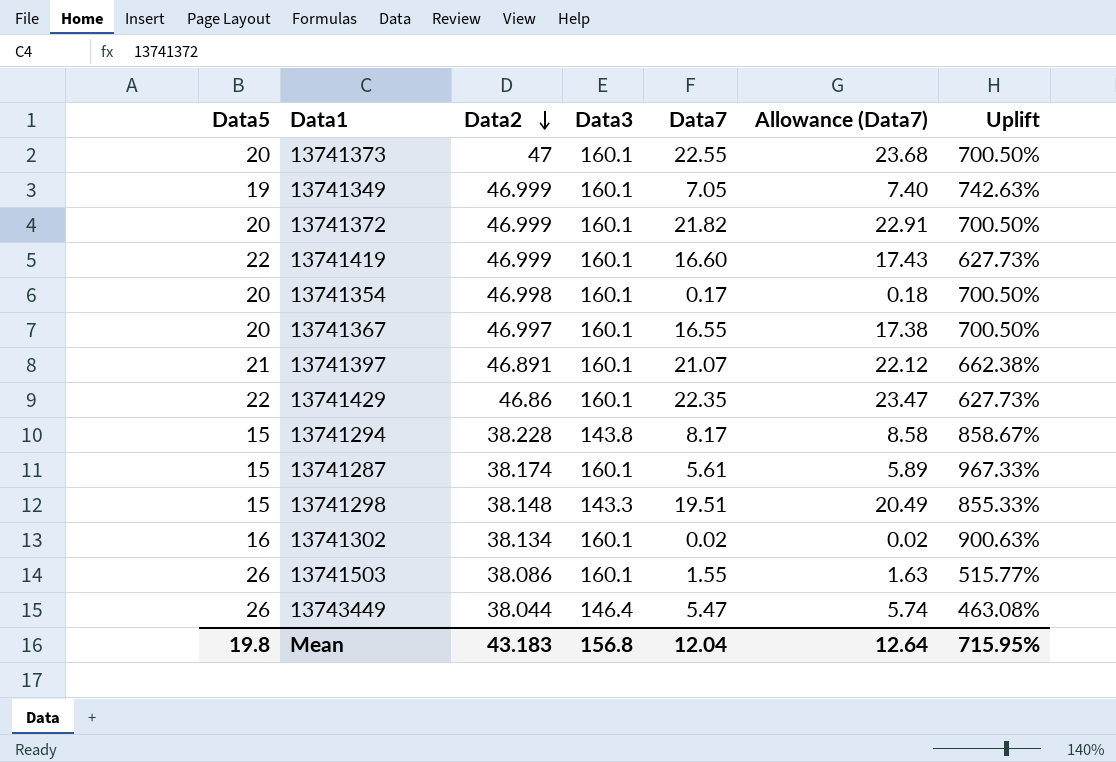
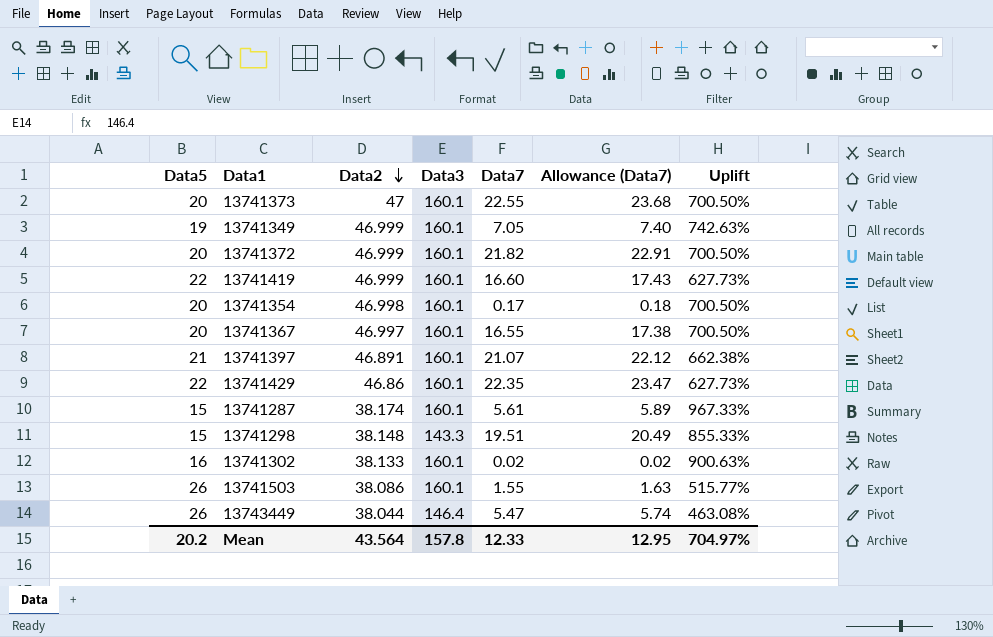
row 13741294: 15 | 38.228 | 143.8 | 8.17 | 8.58 | 858.67% -> none
13741302 | Data2: 38.134 -> 38.133
Mean | Data5: 19.8 -> 20.2
Mean | Data2: 43.183 -> 43.564
Mean | Data3: 156.8 -> 157.8
Mean | Data7: 12.04 -> 12.33
Mean | Allowance (Data7): 12.64 -> 12.95
Mean | Uplift: 715.95% -> 704.97%

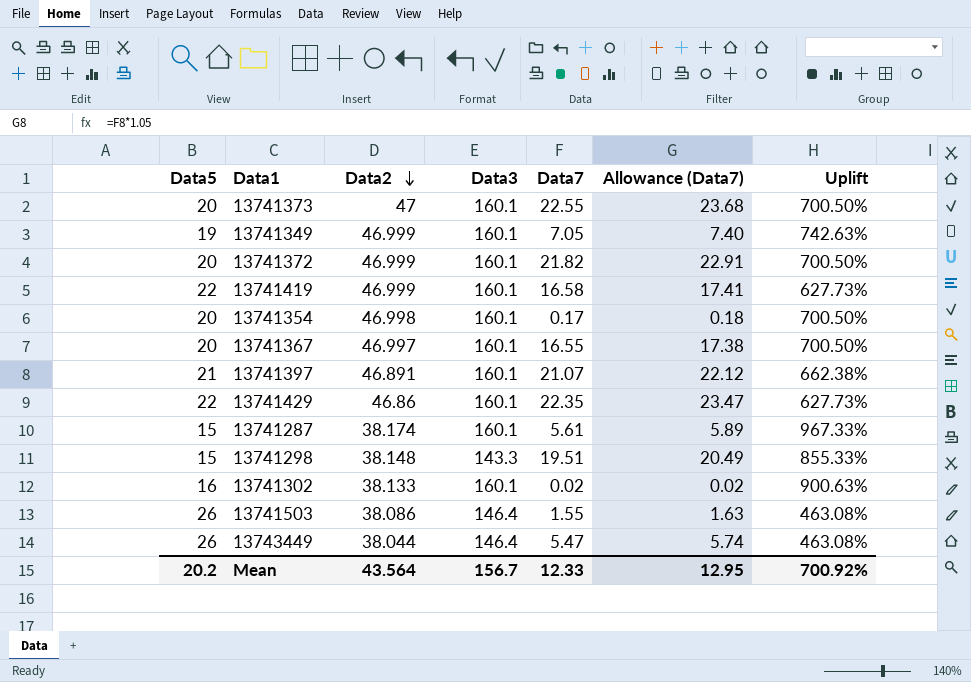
13741419 | Data7: 16.60 -> 16.58
13741419 | Allowance (Data7): 17.43 -> 17.41
13741503 | Data3: 160.1 -> 146.4
13741503 | Uplift: 515.77% -> 463.08%
Mean | Data3: 157.8 -> 156.7
Mean | Uplift: 704.97% -> 700.92%

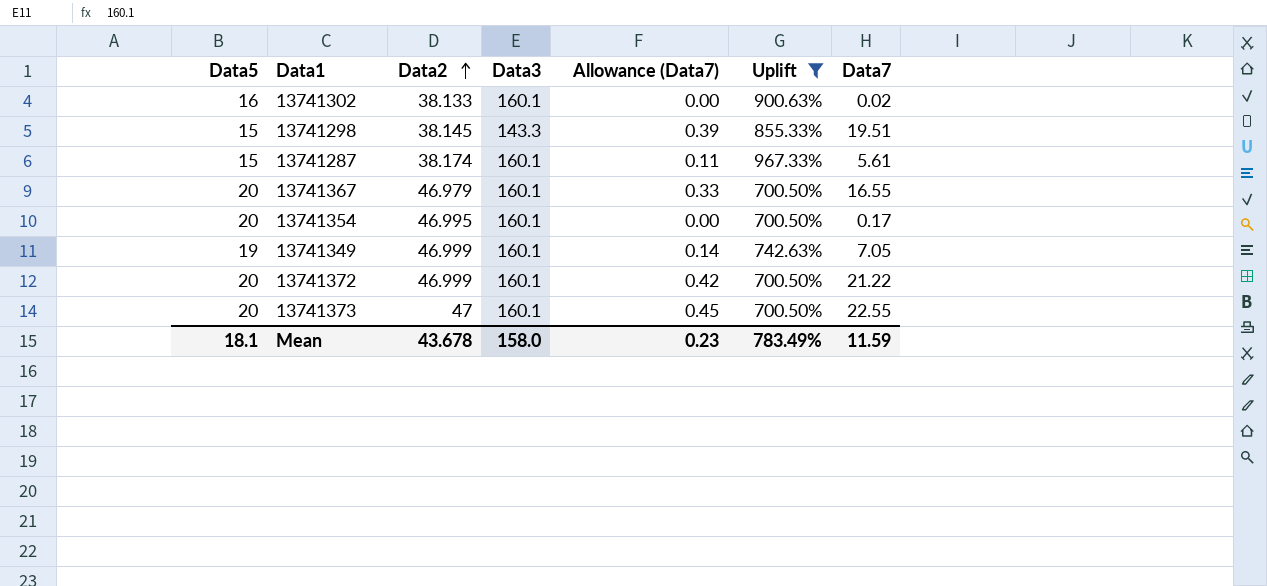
filter: none -> Uplift >= 700.50%
row order: Data2 descending -> Data2 ascending
column Allowance (Data7) | formula: [Data7] * 1.05 -> [Data7] * 0.02
column Data7 | position: 5 -> 7
13741298 | Data2: 38.148 -> 38.145
13741367 | Data2: 46.997 -> 46.979
13741354 | Data2: 46.998 -> 46.995
13741372 | Data7: 21.82 -> 21.22
Mean | Data5: 20.2 -> 18.1
Mean | Data2: 43.564 -> 43.678
Mean | Data3: 156.7 -> 158.0
Mean | Allowance (Data7): 12.95 -> 0.23
Mean | Uplift: 700.92% -> 783.49%
Mean | Data7: 12.33 -> 11.59

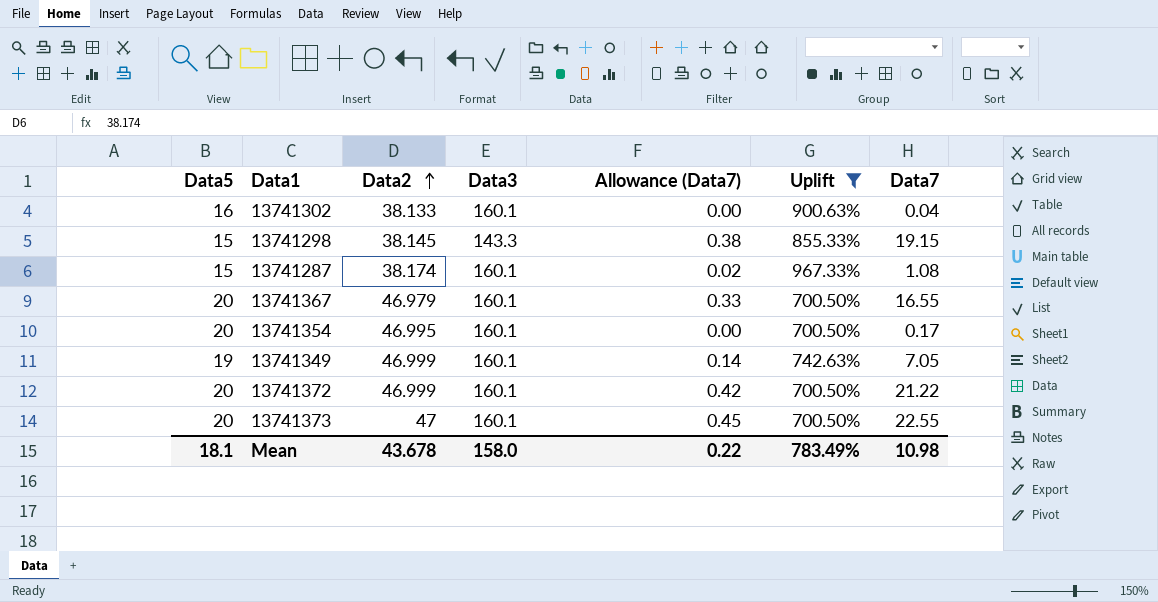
13741302 | Data7: 0.02 -> 0.04
13741298 | Allowance (Data7): 0.39 -> 0.38
13741298 | Data7: 19.51 -> 19.15
13741287 | Allowance (Data7): 0.11 -> 0.02
13741287 | Data7: 5.61 -> 1.08
Mean | Allowance (Data7): 0.23 -> 0.22
Mean | Data7: 11.59 -> 10.98

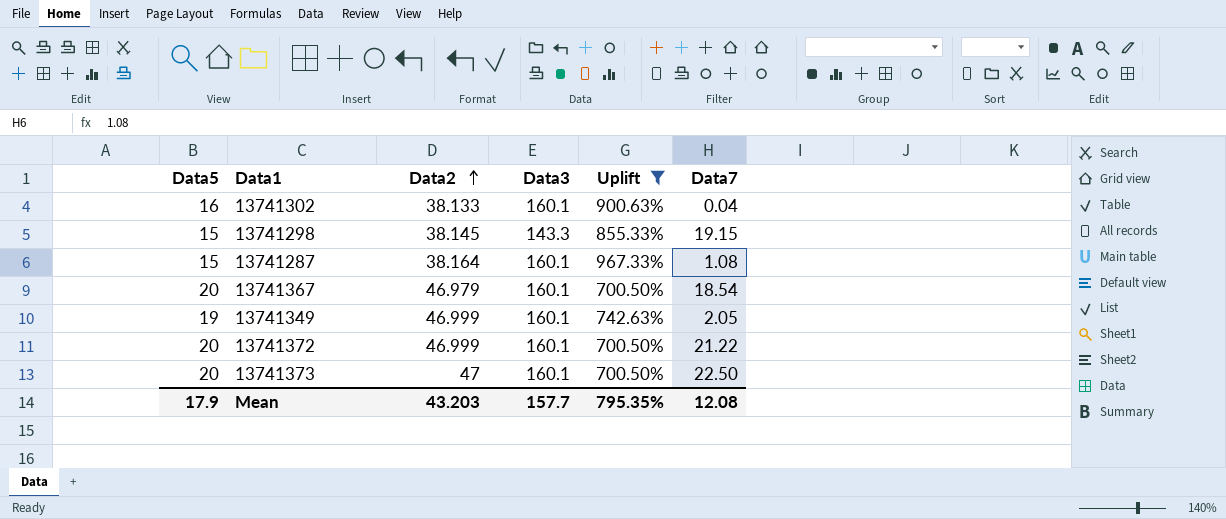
column Allowance (Data7) | formula: [Data7] * 0.02 -> none
row 13741354: 20 | 46.995 | 160.1 | 0.00 | 700.50% | 0.17 -> none
13741287 | Data2: 38.174 -> 38.164
13741367 | Data7: 16.55 -> 18.54
13741349 | Data7: 7.05 -> 2.05
13741373 | Data7: 22.55 -> 22.50
Mean | Data5: 18.1 -> 17.9
Mean | Data2: 43.678 -> 43.203
Mean | Data3: 158.0 -> 157.7
Mean | Uplift: 783.49% -> 795.35%
Mean | Data7: 10.98 -> 12.08

